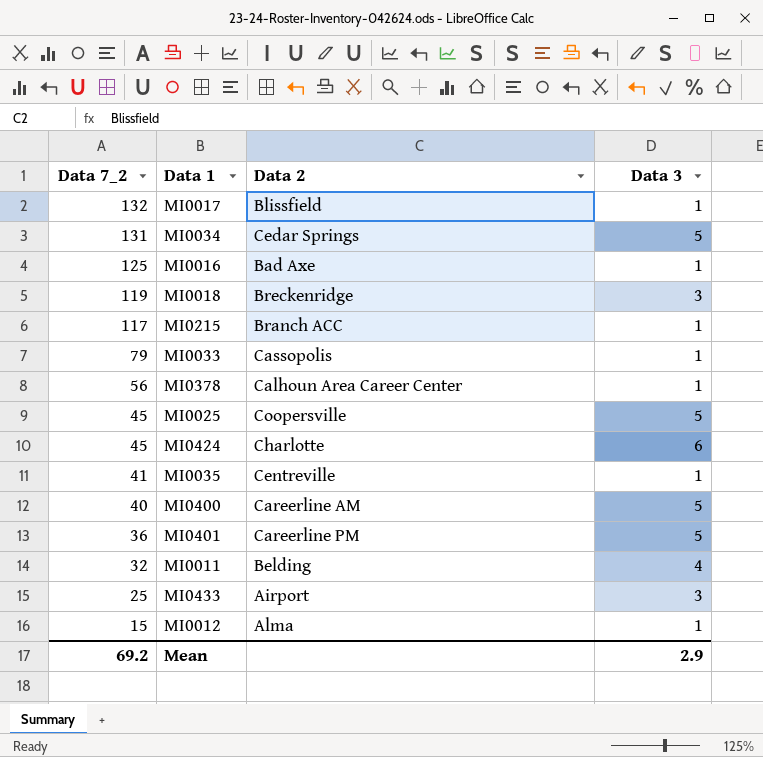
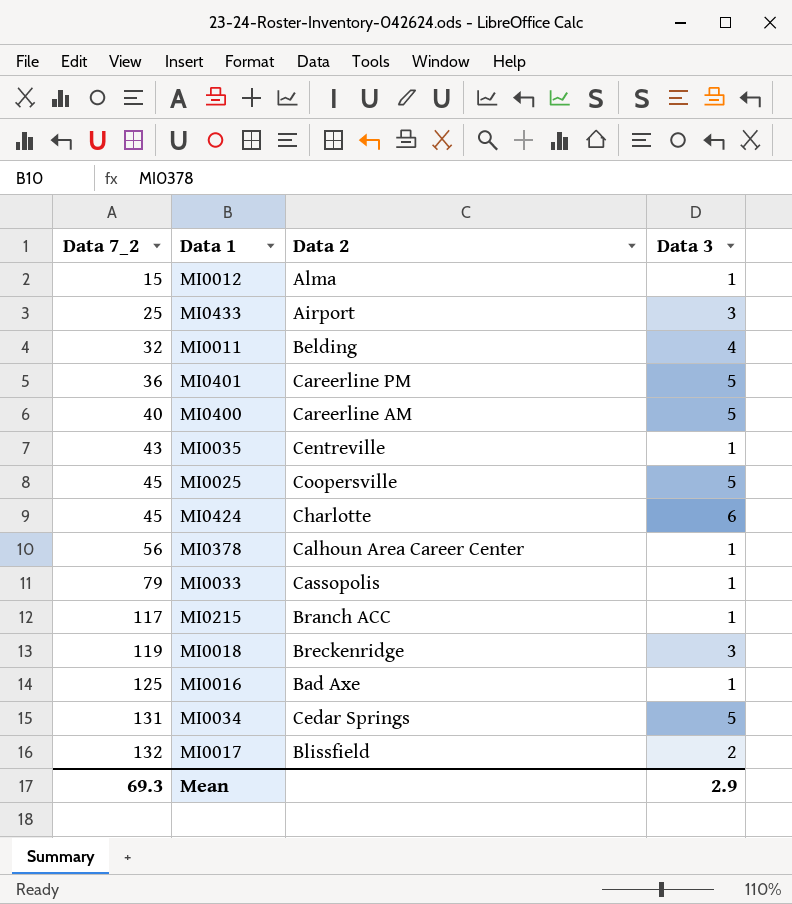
row order: Data 7_2 descending -> Data 7_2 ascending
MI0035 | Data 7_2: 41 -> 43
MI0017 | Data 3: 1 -> 2
Mean | Data 7_2: 69.2 -> 69.3

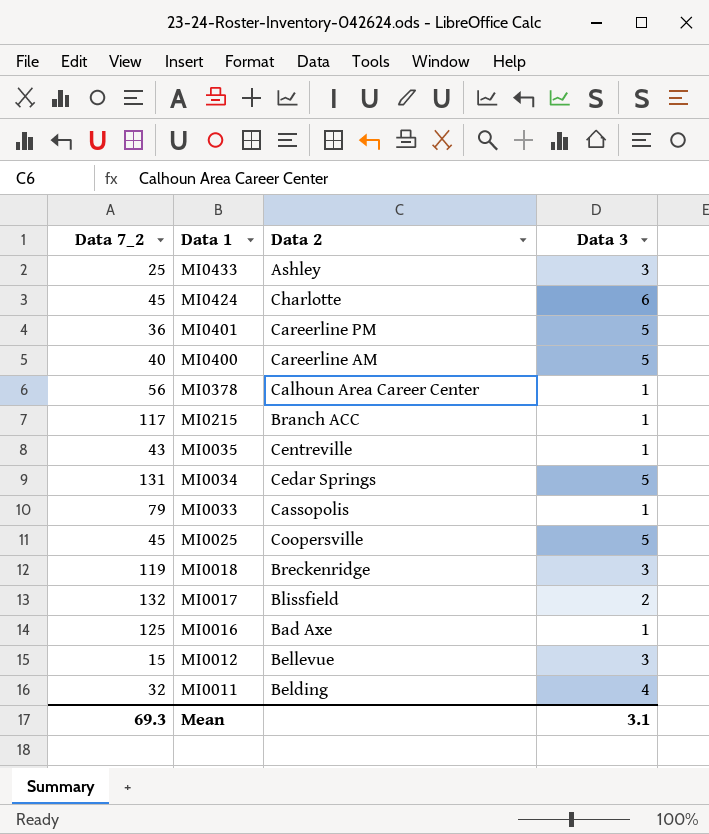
row order: Data 7_2 ascending -> Data 1 descending
MI0433 | Data 2: Airport -> Ashley
MI0012 | Data 2: Alma -> Bellevue
MI0012 | Data 3: 1 -> 3
Mean | Data 3: 2.9 -> 3.1

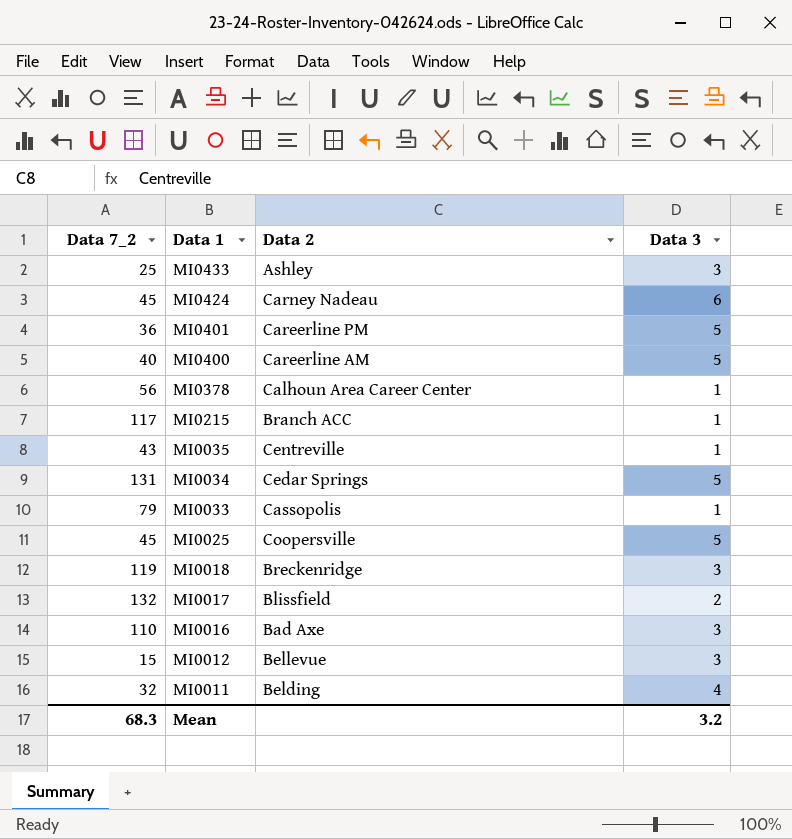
MI0424 | Data 2: Charlotte -> Carney Nadeau
MI0016 | Data 7_2: 125 -> 110
MI0016 | Data 3: 1 -> 3
Mean | Data 7_2: 69.3 -> 68.3
Mean | Data 3: 3.1 -> 3.2

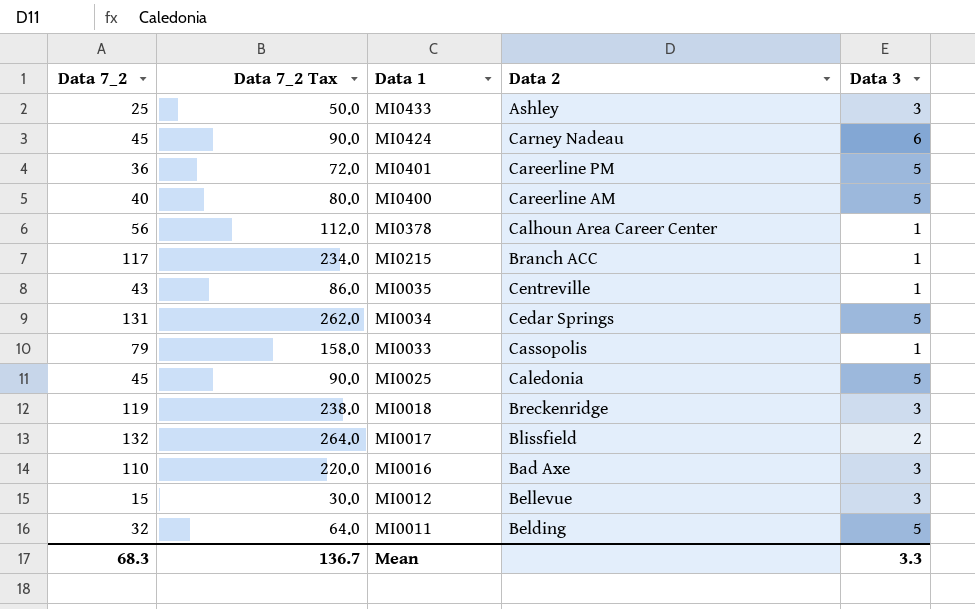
column Data 7_2 Tax | formula: none -> [Data 7_2] * 2
MI0025 | Data 2: Coopersville -> Caledonia
MI0011 | Data 3: 4 -> 5
Mean | Data 3: 3.2 -> 3.3

